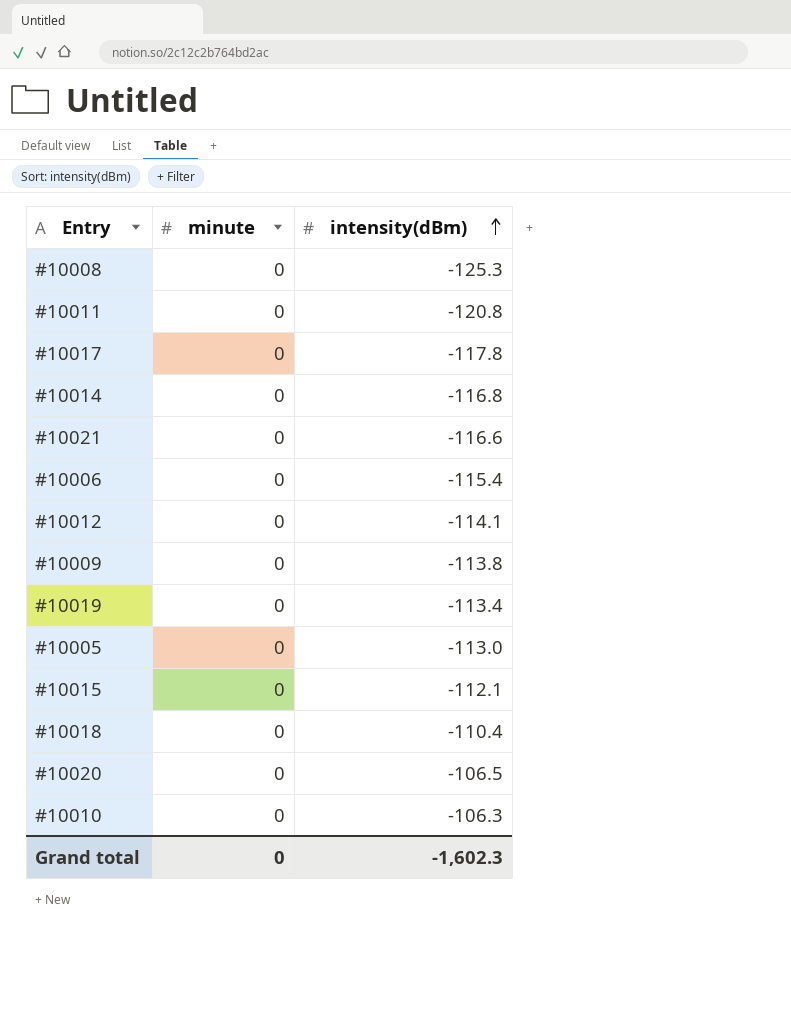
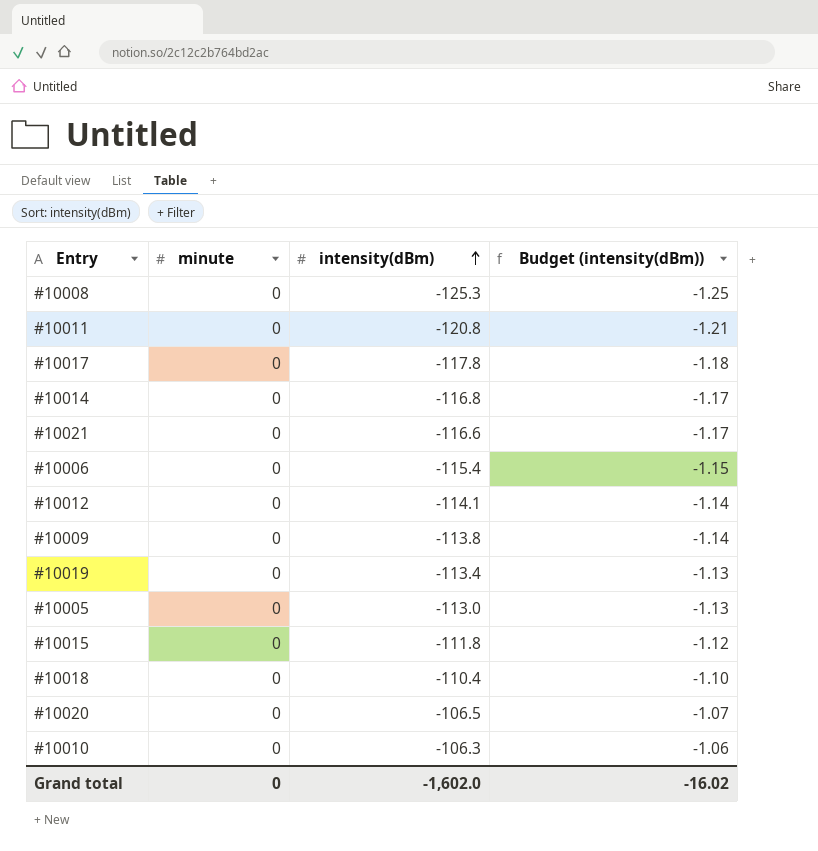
column Budget (intensity(dBm)) | formula: none -> [intensity(dBm)] * 0.01
#10015 | intensity(dBm): -112.1 -> -111.8
Grand total | intensity(dBm): -1,602.3 -> -1,602.0

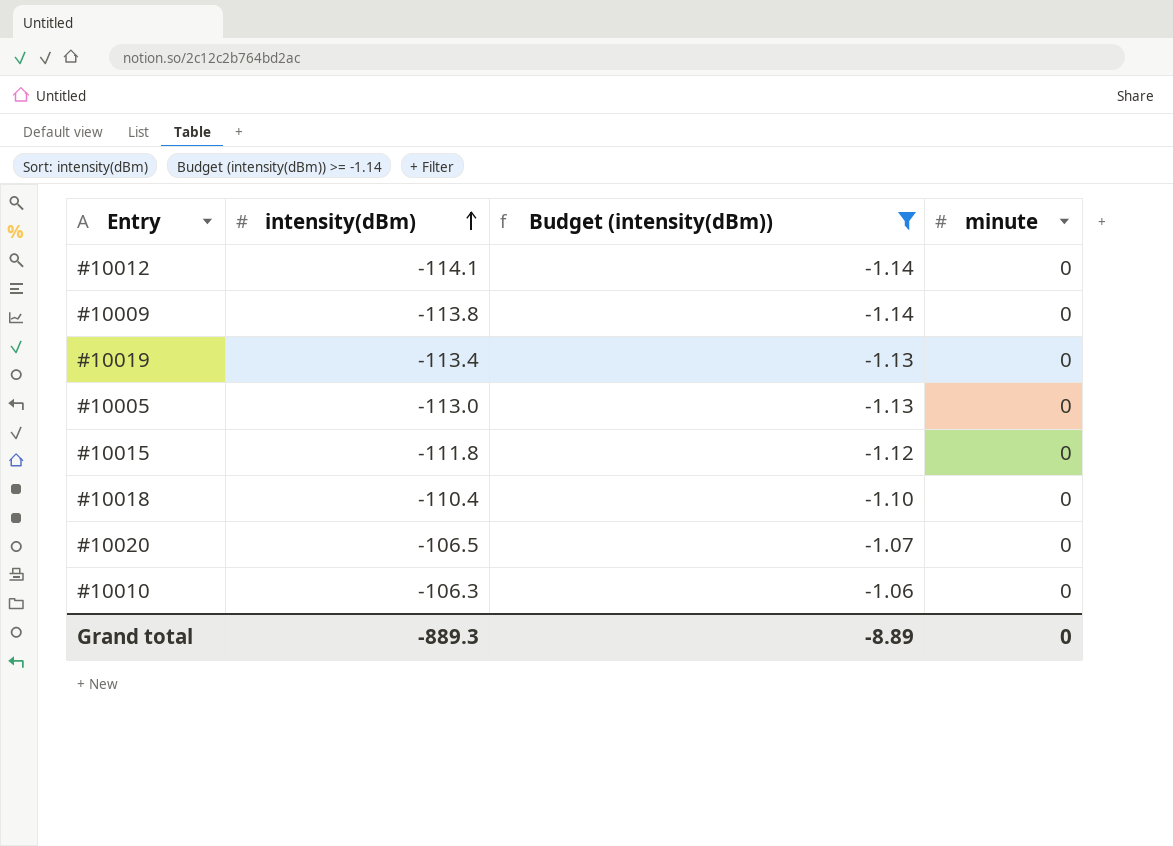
filter: none -> Budget (intensity(dBm)) >= -1.14
column minute | position: 2 -> 4
Grand total | intensity(dBm): -1,602.0 -> -889.3
Grand total | Budget (intensity(dBm)): -16.02 -> -8.89

